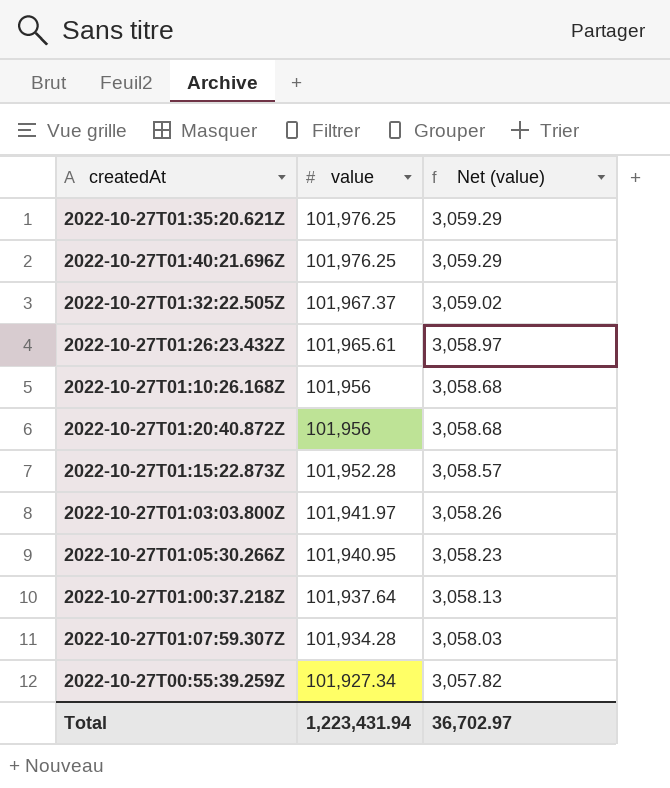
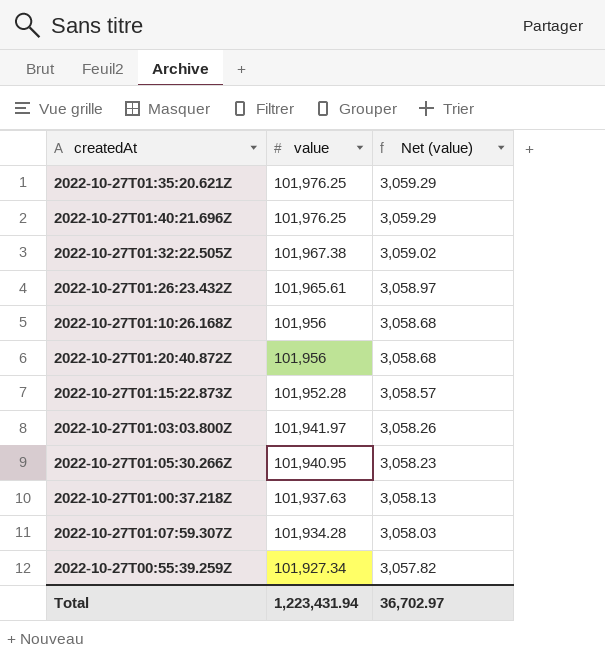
2022-10-27T01:32:22.505Z | value: 101,967.37 -> 101,967.38
2022-10-27T01:00:37.218Z | value: 101,937.64 -> 101,937.63

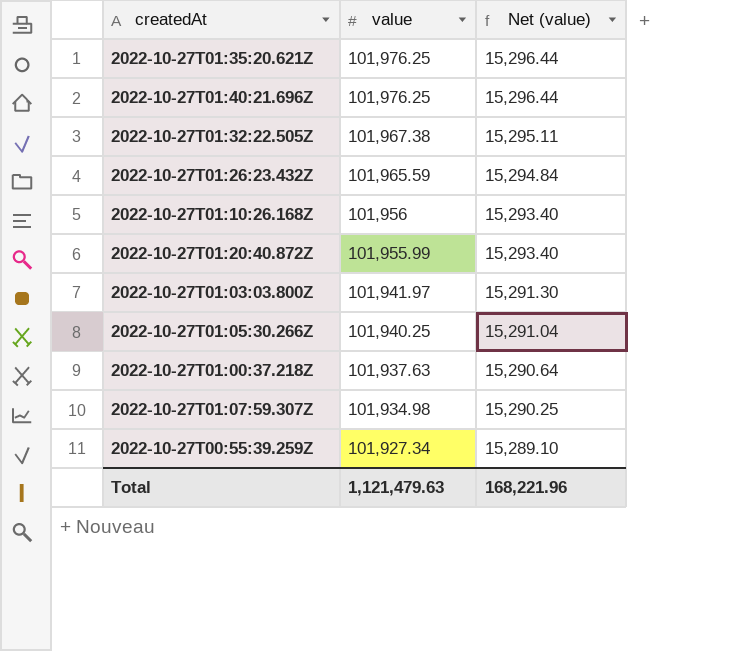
column Net (value) | formula: [value] * 0.03 -> [value] * 0.15
row 2022-10-27T01:15:22.873Z: 101,952.28 | 3,058.57 -> none
2022-10-27T01:26:23.432Z | value: 101,965.61 -> 101,965.59
2022-10-27T01:20:40.872Z | value: 101,956 -> 101,955.99
2022-10-27T01:05:30.266Z | value: 101,940.95 -> 101,940.25
2022-10-27T01:07:59.307Z | value: 101,934.28 -> 101,934.98
Total | value: 1,223,431.94 -> 1,121,479.63
Total | Net (value): 36,702.97 -> 168,221.96

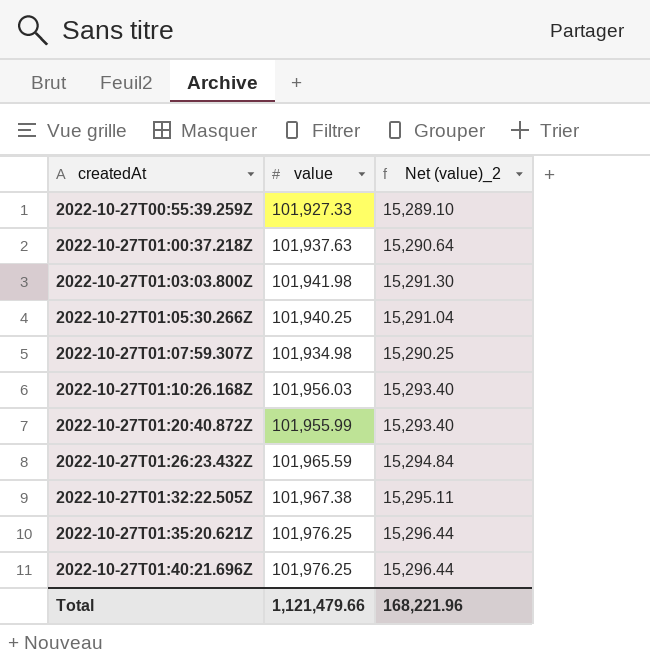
row order: value descending -> createdAt ascending
column name: Net (value) -> Net (value)_2
2022-10-27T00:55:39.259Z | value: 101,927.34 -> 101,927.33
2022-10-27T01:03:03.800Z | value: 101,941.97 -> 101,941.98
2022-10-27T01:10:26.168Z | value: 101,956 -> 101,956.03
Total | value: 1,121,479.63 -> 1,121,479.66

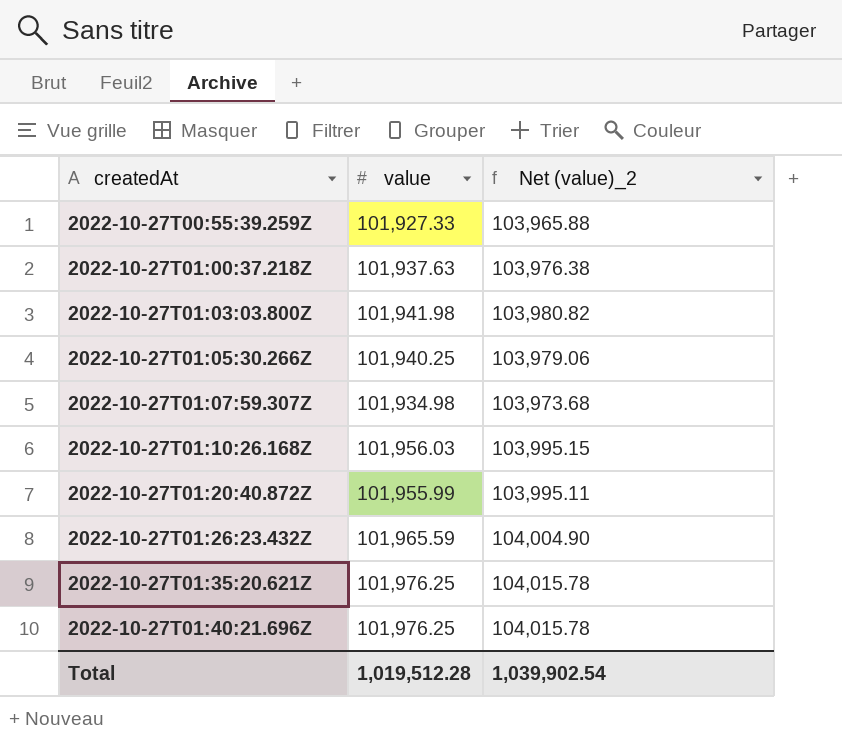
column Net (value)_2 | formula: [value] * 0.15 -> [value] * 1.02
row 2022-10-27T01:32:22.505Z: 101,967.38 | 15,295.11 -> none
Total | value: 1,121,479.66 -> 1,019,512.28
Total | Net (value)_2: 168,221.96 -> 1,039,902.54

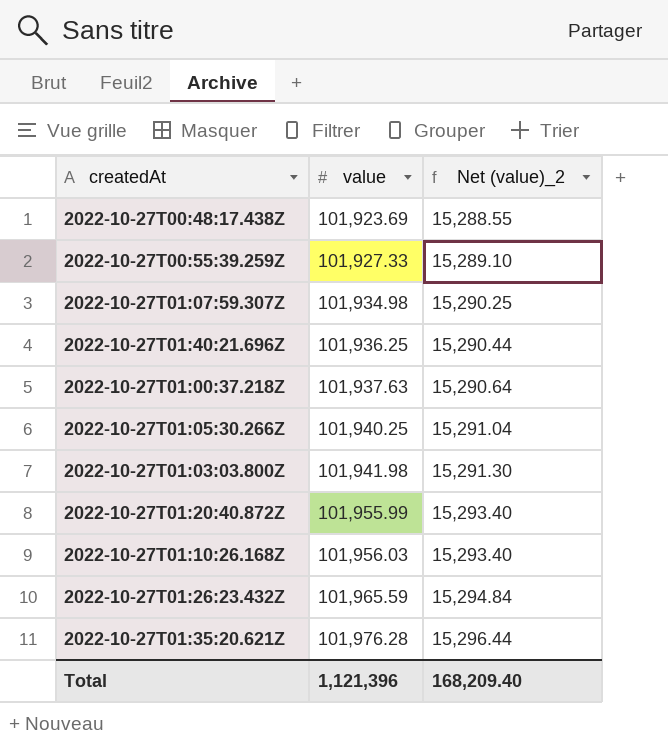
row order: createdAt ascending -> value ascending
column Net (value)_2 | formula: [value] * 1.02 -> [value] * 0.15
row 2022-10-27T00:48:17.438Z: none -> 101,923.69 | 15,288.55
2022-10-27T01:40:21.696Z | value: 101,976.25 -> 101,936.25
2022-10-27T01:35:20.621Z | value: 101,976.25 -> 101,976.28
Total | value: 1,019,512.28 -> 1,121,396
Total | Net (value)_2: 1,039,902.54 -> 168,209.40

